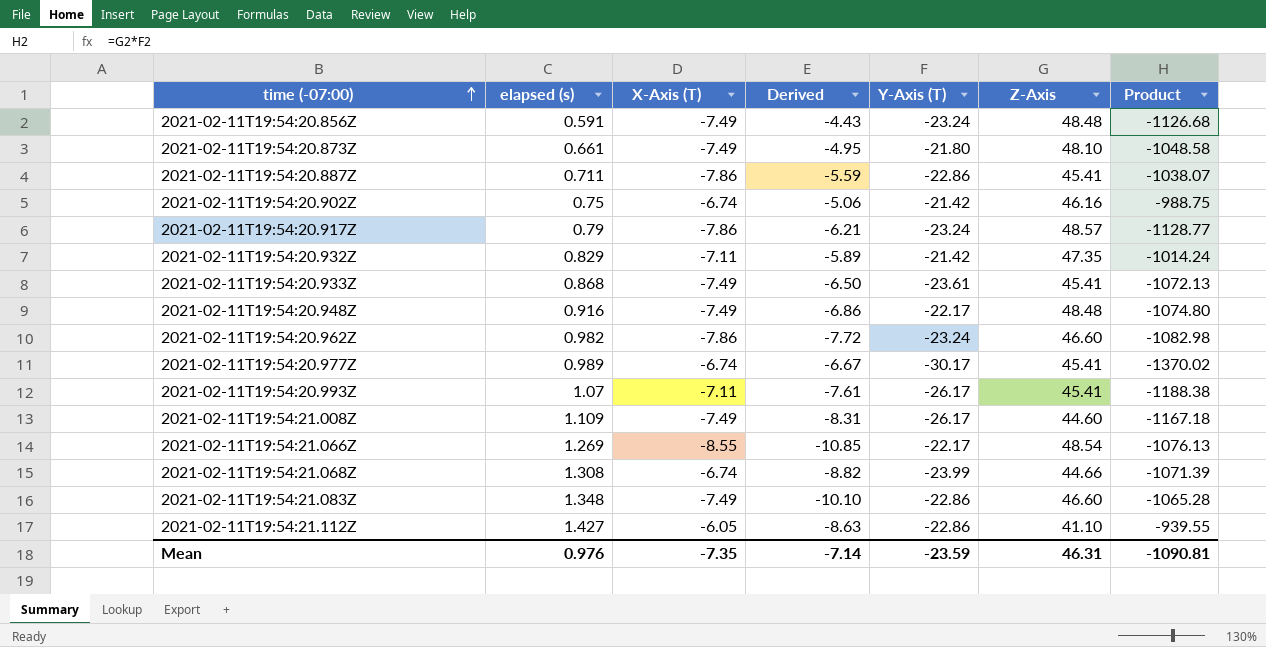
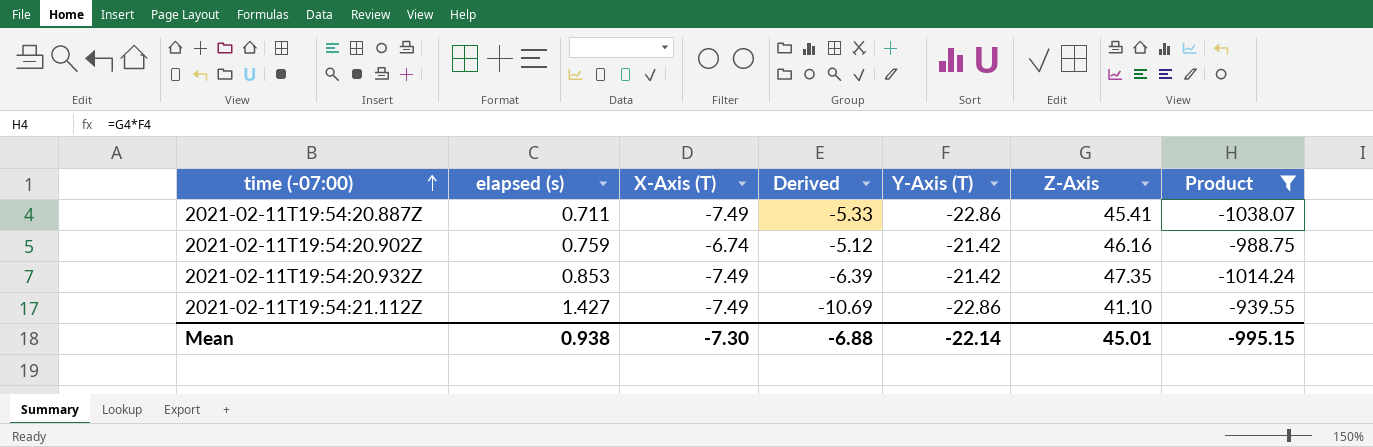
filter: none -> Product >= -1038.07
2021-02-11T19:54:20.887Z | X-Axis (T): -7.86 -> -7.49
2021-02-11T19:54:20.887Z | Derived: -5.59 -> -5.33
2021-02-11T19:54:20.902Z | elapsed (s): 0.75 -> 0.759
2021-02-11T19:54:20.902Z | Derived: -5.06 -> -5.12
2021-02-11T19:54:20.932Z | elapsed (s): 0.829 -> 0.853
2021-02-11T19:54:20.932Z | X-Axis (T): -7.11 -> -7.49
2021-02-11T19:54:20.932Z | Derived: -5.89 -> -6.39
2021-02-11T19:54:21.112Z | X-Axis (T): -6.05 -> -7.49
2021-02-11T19:54:21.112Z | Derived: -8.63 -> -10.69
Mean | elapsed (s): 0.976 -> 0.938
Mean | X-Axis (T): -7.35 -> -7.30
Mean | Derived: -7.14 -> -6.88
Mean | Y-Axis (T): -23.59 -> -22.14
Mean | Z-Axis: 46.31 -> 45.01
Mean | Product: -1090.81 -> -995.15

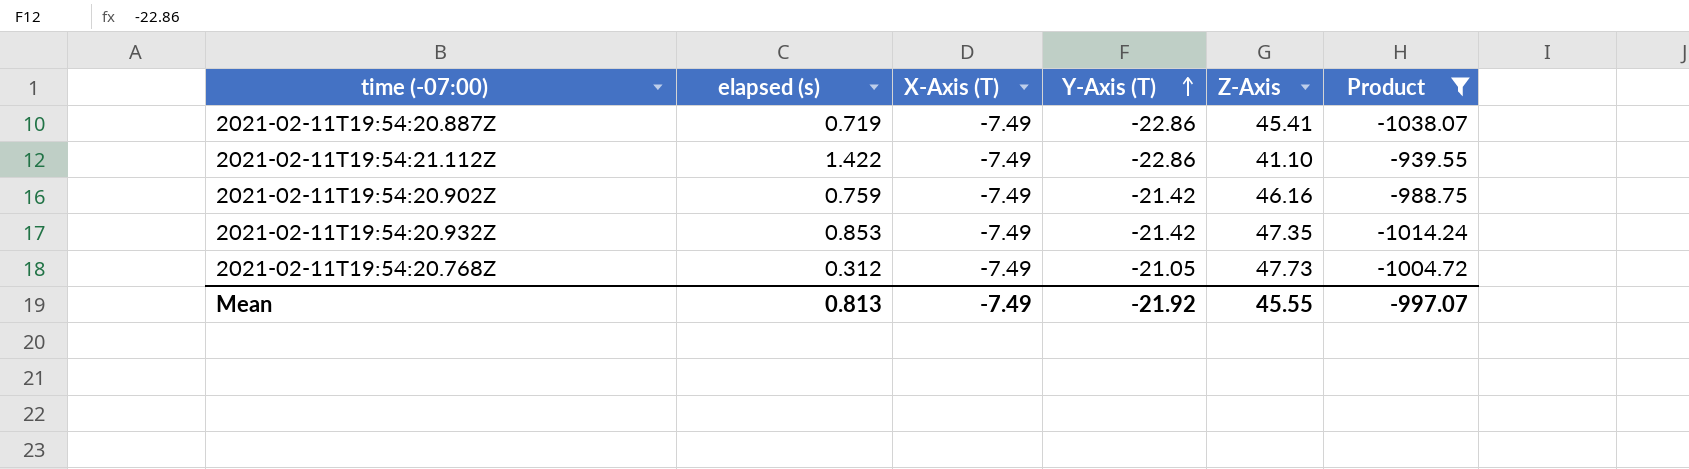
row order: time (-07:00) ascending -> Y-Axis (T) ascending
column Derived | formula: [elapsed (s)] * [X-Axis (T)] -> none
2021-02-11T19:54:20.887Z | elapsed (s): 0.711 -> 0.719
2021-02-11T19:54:21.112Z | elapsed (s): 1.427 -> 1.422
2021-02-11T19:54:20.902Z | X-Axis (T): -6.74 -> -7.49
row 2021-02-11T19:54:20.768Z: none -> 0.312 | -7.49 | -21.05 | 47.73 | -1004.72
Mean | elapsed (s): 0.938 -> 0.813
Mean | X-Axis (T): -7.30 -> -7.49
Mean | Y-Axis (T): -22.14 -> -21.92
Mean | Z-Axis: 45.01 -> 45.55
Mean | Product: -995.15 -> -997.07

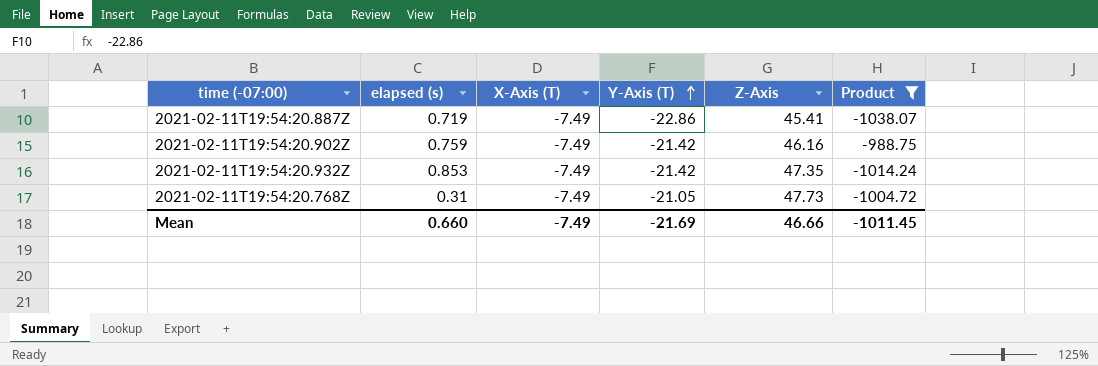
row 2021-02-11T19:54:21.112Z: 1.422 | -7.49 | -22.86 | 41.10 | -939.55 -> none
2021-02-11T19:54:20.768Z | elapsed (s): 0.312 -> 0.31
Mean | elapsed (s): 0.813 -> 0.660
Mean | Y-Axis (T): -21.92 -> -21.69
Mean | Z-Axis: 45.55 -> 46.66
Mean | Product: -997.07 -> -1011.45

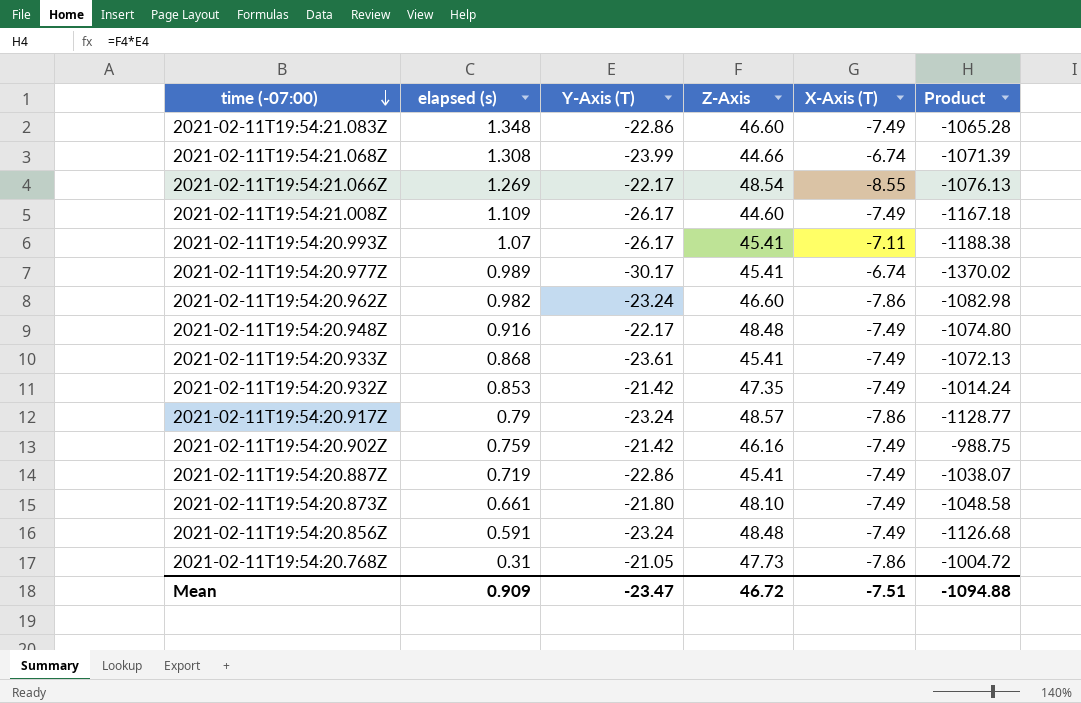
filter: Product >= -1038.07 -> none
row order: Y-Axis (T) ascending -> time (-07:00) descending
column X-Axis (T) | position: 3 -> 5
2021-02-11T19:54:20.768Z | X-Axis (T): -7.49 -> -7.86
Mean | elapsed (s): 0.660 -> 0.909
Mean | Y-Axis (T): -21.69 -> -23.47
Mean | Z-Axis: 46.66 -> 46.72
Mean | X-Axis (T): -7.49 -> -7.51
Mean | Product: -1011.45 -> -1094.88

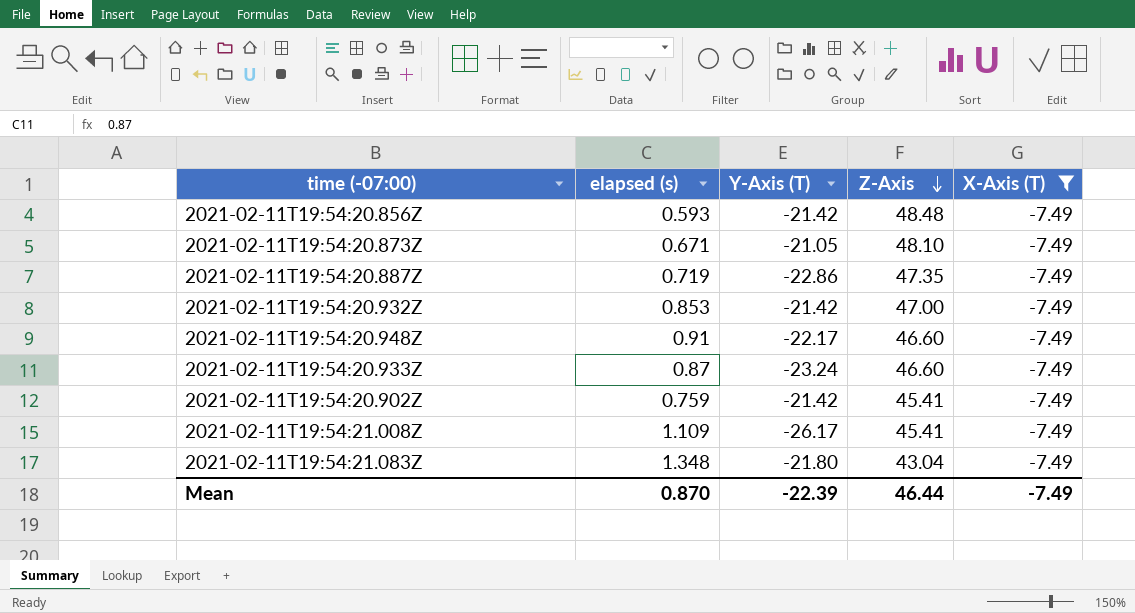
filter: none -> X-Axis (T) = -7.49
row order: time (-07:00) descending -> Z-Axis descending
column Product | formula: [Y-Axis (T)] * [Z-Axis] -> none
2021-02-11T19:54:20.856Z | elapsed (s): 0.591 -> 0.593
2021-02-11T19:54:20.856Z | Y-Axis (T): -23.24 -> -21.42
2021-02-11T19:54:20.873Z | elapsed (s): 0.661 -> 0.671
2021-02-11T19:54:20.873Z | Y-Axis (T): -21.80 -> -21.05
2021-02-11T19:54:20.887Z | Z-Axis: 45.41 -> 47.35
2021-02-11T19:54:20.932Z | Z-Axis: 47.35 -> 47.00
2021-02-11T19:54:20.948Z | elapsed (s): 0.916 -> 0.91
2021-02-11T19:54:20.948Z | Z-Axis: 48.48 -> 46.60
2021-02-11T19:54:20.933Z | elapsed (s): 0.868 -> 0.87
2021-02-11T19:54:20.933Z | Y-Axis (T): -23.61 -> -23.24
2021-02-11T19:54:20.933Z | Z-Axis: 45.41 -> 46.60
2021-02-11T19:54:20.902Z | Z-Axis: 46.16 -> 45.41
2021-02-11T19:54:21.008Z | Z-Axis: 44.60 -> 45.41
2021-02-11T19:54:21.083Z | Y-Axis (T): -22.86 -> -21.80
2021-02-11T19:54:21.083Z | Z-Axis: 46.60 -> 43.04
Mean | elapsed (s): 0.909 -> 0.870
Mean | Y-Axis (T): -23.47 -> -22.39
Mean | Z-Axis: 46.72 -> 46.44
Mean | X-Axis (T): -7.51 -> -7.49

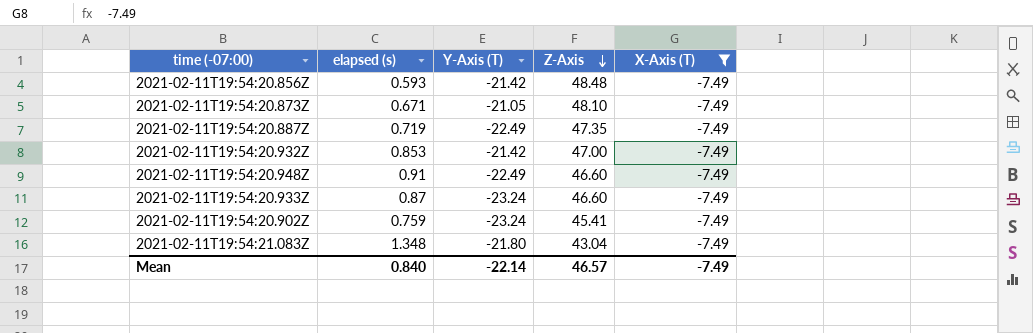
row 2021-02-11T19:54:21.008Z: 1.109 | -26.17 | 45.41 | -7.49 -> none
2021-02-11T19:54:20.887Z | Y-Axis (T): -22.86 -> -22.49
2021-02-11T19:54:20.948Z | Y-Axis (T): -22.17 -> -22.49
2021-02-11T19:54:20.902Z | Y-Axis (T): -21.42 -> -23.24
Mean | elapsed (s): 0.870 -> 0.840
Mean | Y-Axis (T): -22.39 -> -22.14
Mean | Z-Axis: 46.44 -> 46.57

